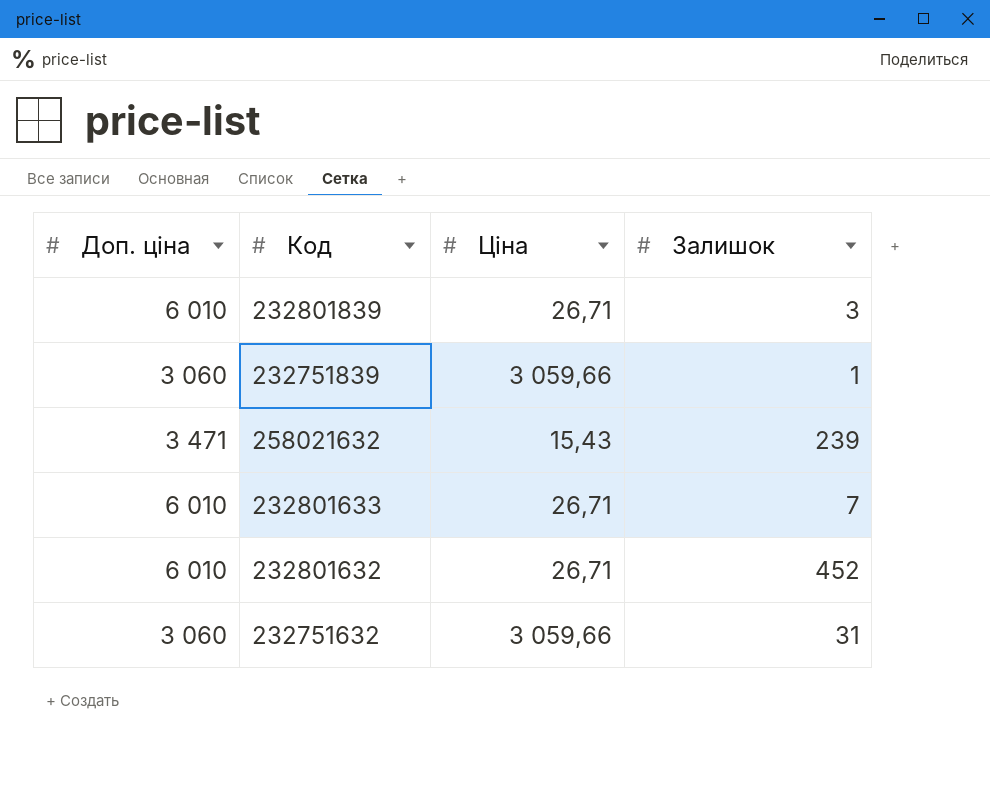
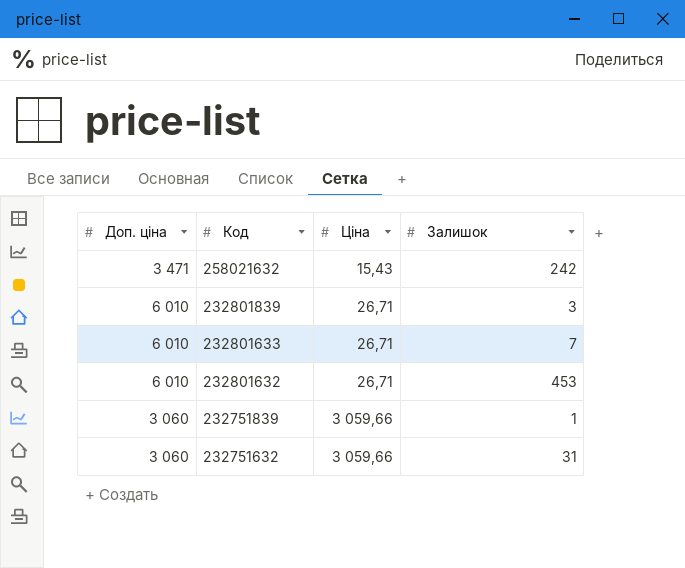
row order: none -> Код descending
258021632 | Залишок: 239 -> 242
232801632 | Залишок: 452 -> 453

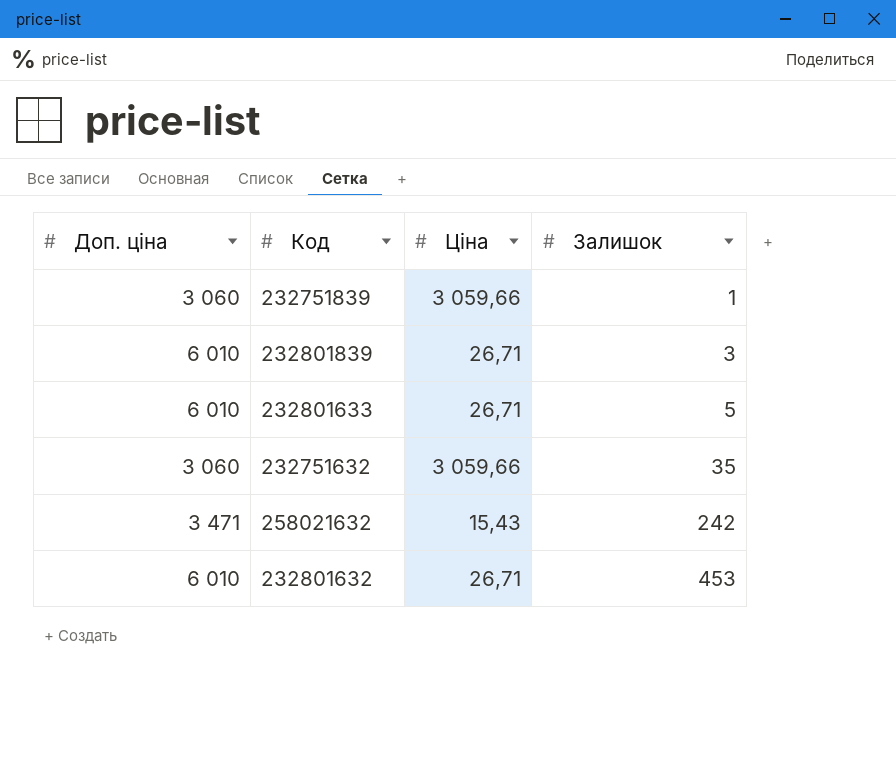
row order: Код descending -> Залишок ascending
232801633 | Залишок: 7 -> 5
232751632 | Залишок: 31 -> 35

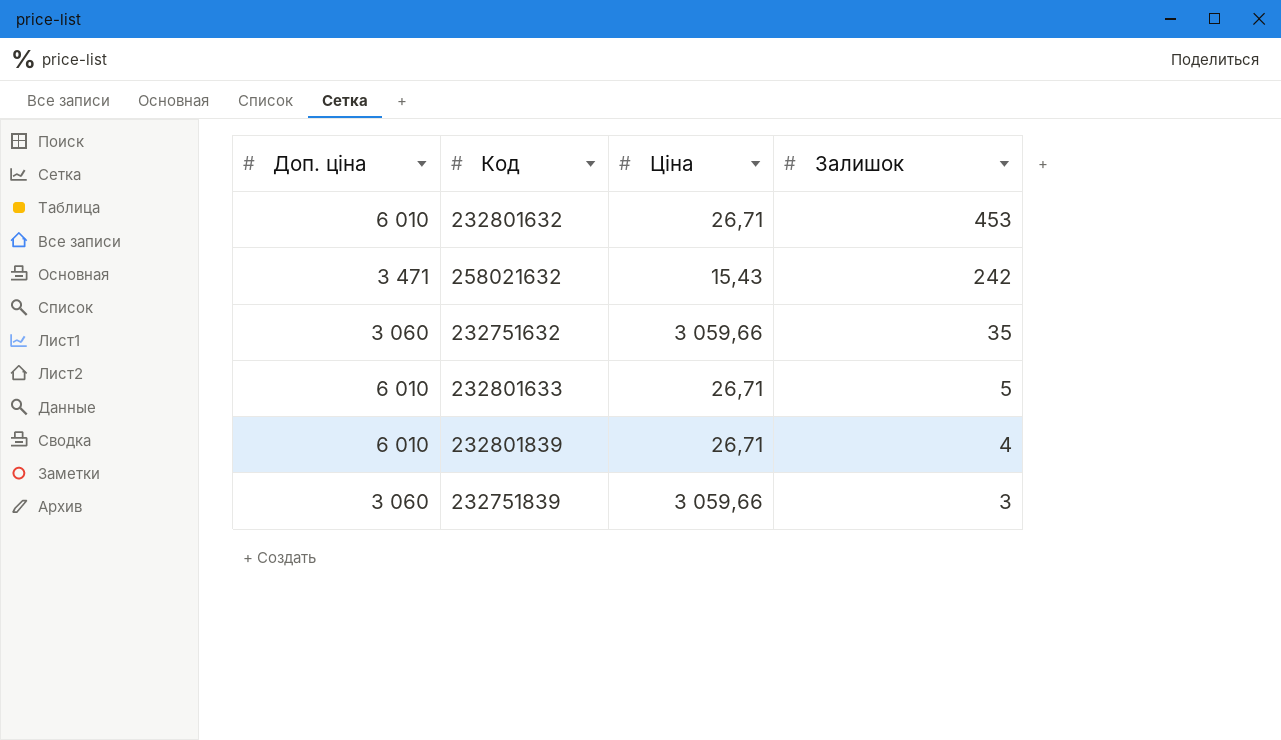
row order: Залишок ascending -> Залишок descending
232801839 | Залишок: 3 -> 4
232751839 | Залишок: 1 -> 3

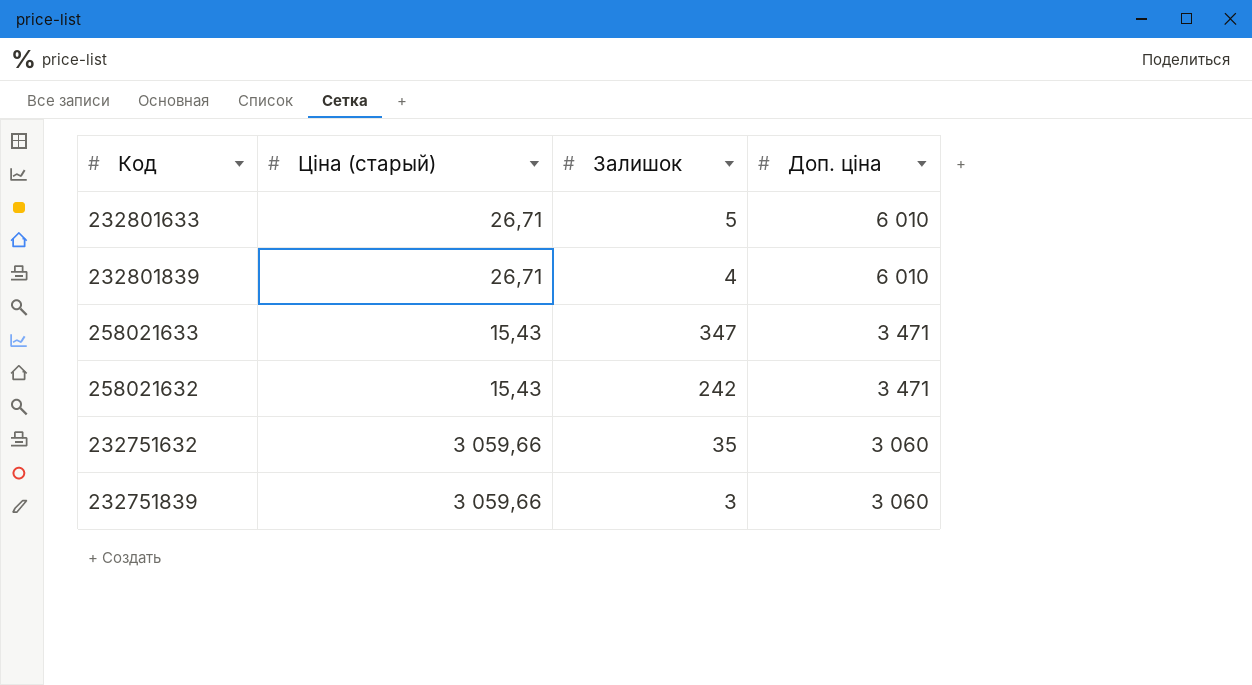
row order: Залишок descending -> Доп. ціна descending
column name: Ціна -> Ціна (старый)
column Доп. ціна | position: 1 -> 4
row 232801632: 6 010 | 26,71 | 453 -> none
row 258021633: none -> 15,43 | 347 | 3 471

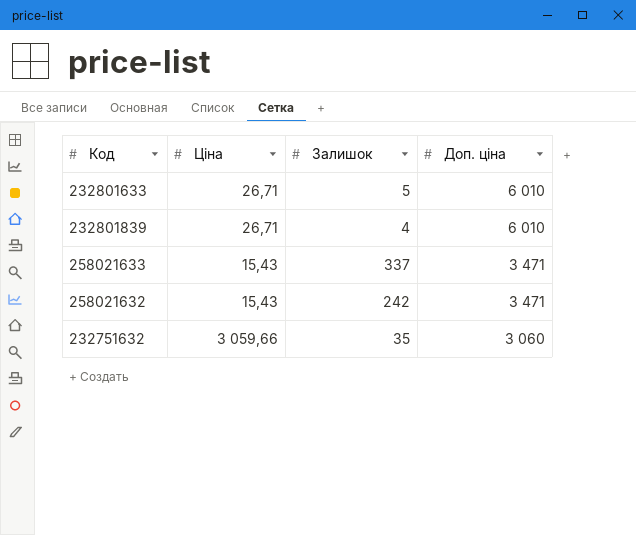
column name: Ціна (старый) -> Ціна
row 232751839: 3 059,66 | 3 | 3 060 -> none
258021633 | Залишок: 347 -> 337

